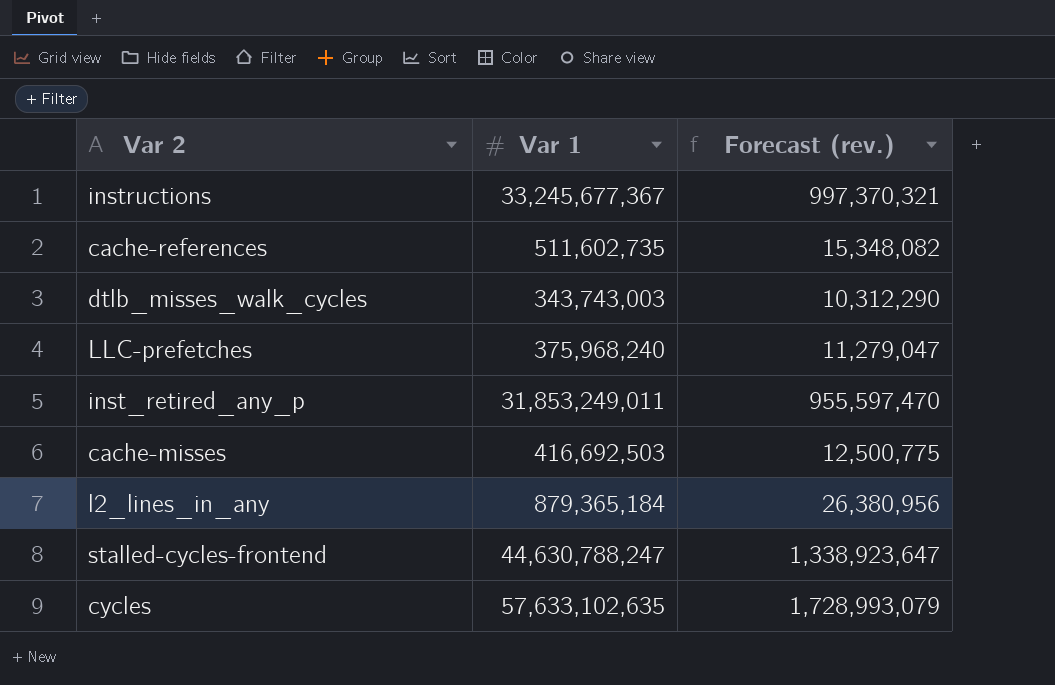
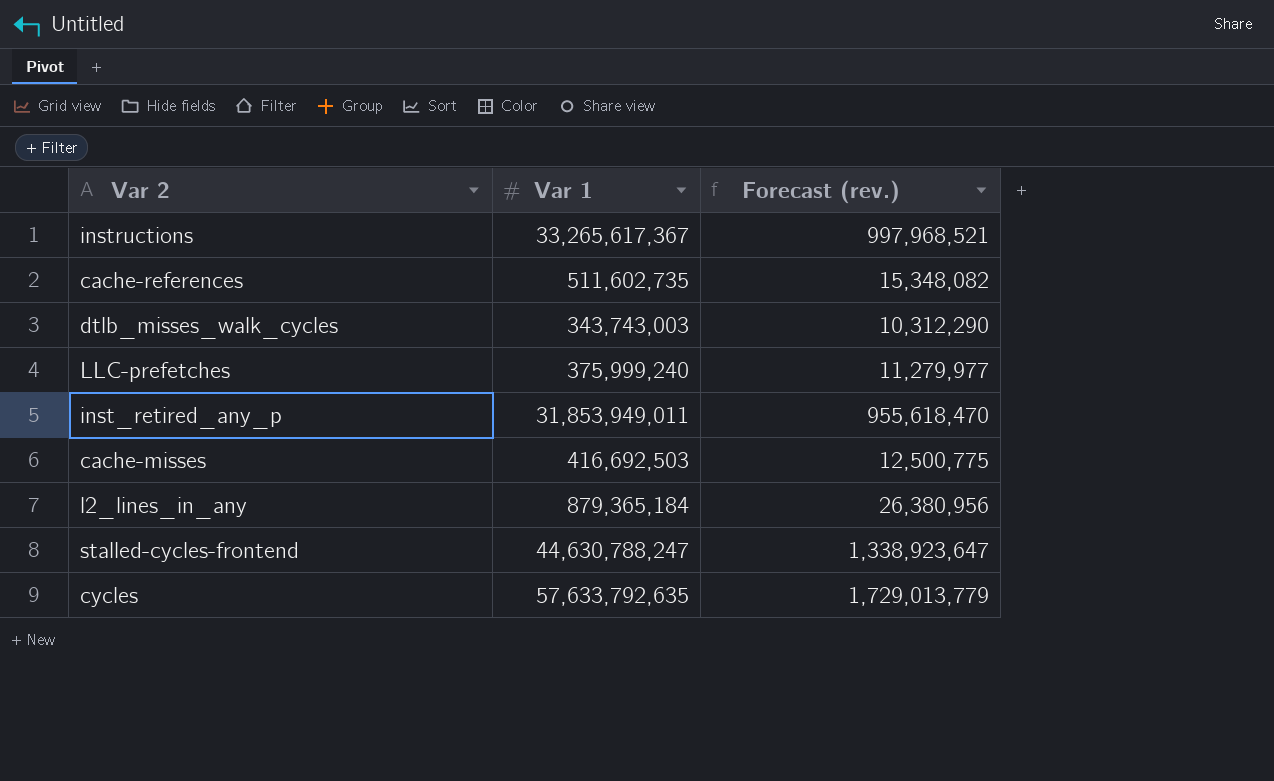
instructions | Var 1: 33,245,677,367 -> 33,265,617,367
instructions | Forecast (rev.): 997,370,321 -> 997,968,521
LLC-prefetches | Var 1: 375,968,240 -> 375,999,240
LLC-prefetches | Forecast (rev.): 11,279,047 -> 11,279,977
inst_retired_any_p | Var 1: 31,853,249,011 -> 31,853,949,011
inst_retired_any_p | Forecast (rev.): 955,597,470 -> 955,618,470
cycles | Var 1: 57,633,102,635 -> 57,633,792,635
cycles | Forecast (rev.): 1,728,993,079 -> 1,729,013,779

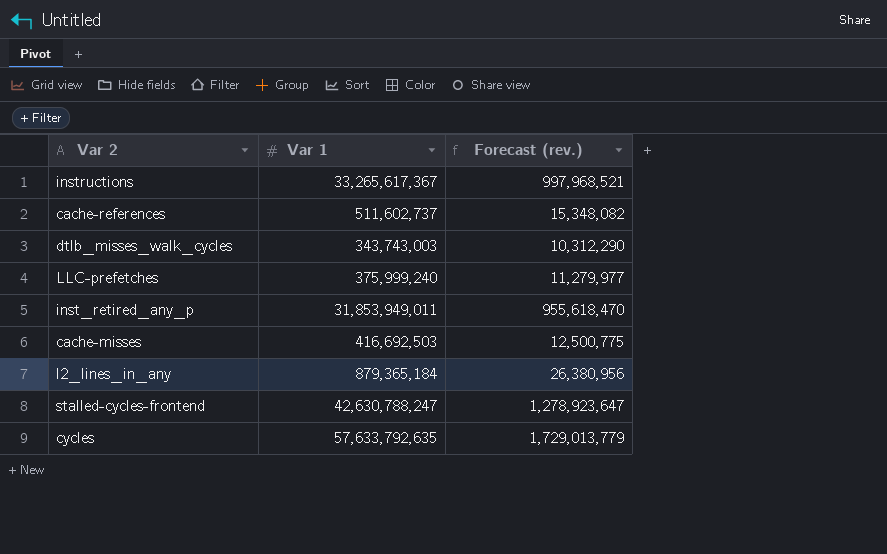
cache-references | Var 1: 511,602,735 -> 511,602,737
stalled-cycles-frontend | Var 1: 44,630,788,247 -> 42,630,788,247
stalled-cycles-frontend | Forecast (rev.): 1,338,923,647 -> 1,278,923,647

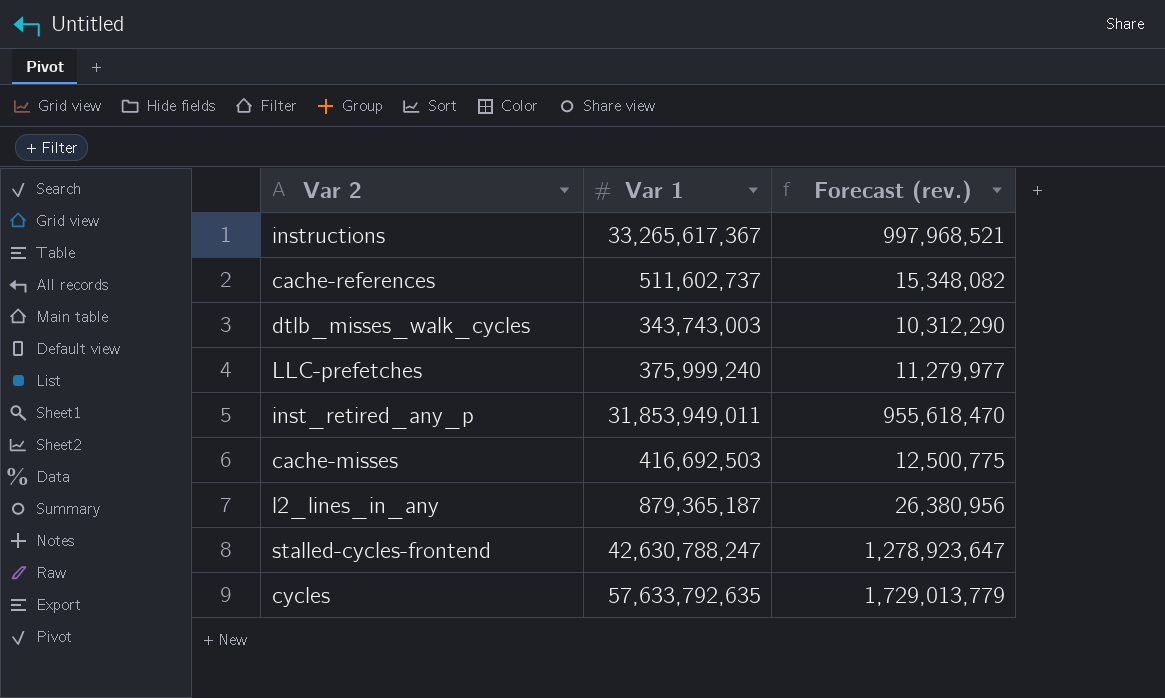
l2_lines_in_any | Var 1: 879,365,184 -> 879,365,187

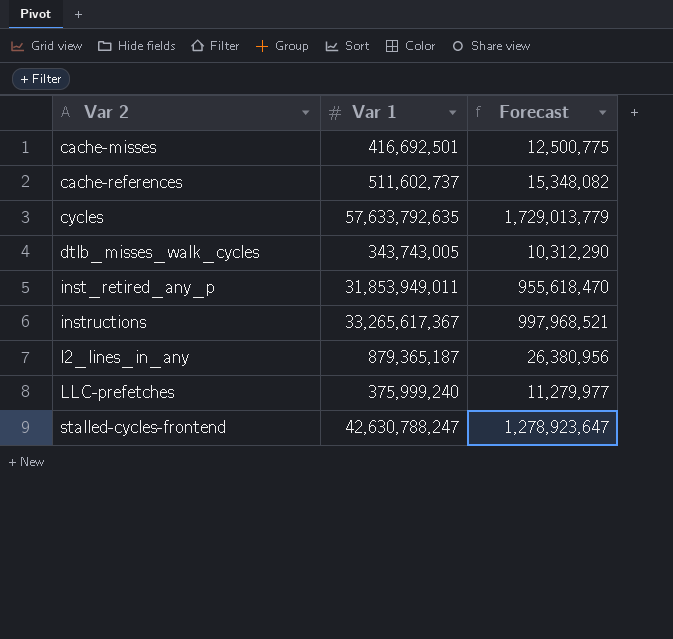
row order: none -> Var 2 ascending
column name: Forecast (rev.) -> Forecast
cache-misses | Var 1: 416,692,503 -> 416,692,501
dtlb_misses_walk_cycles | Var 1: 343,743,003 -> 343,743,005

